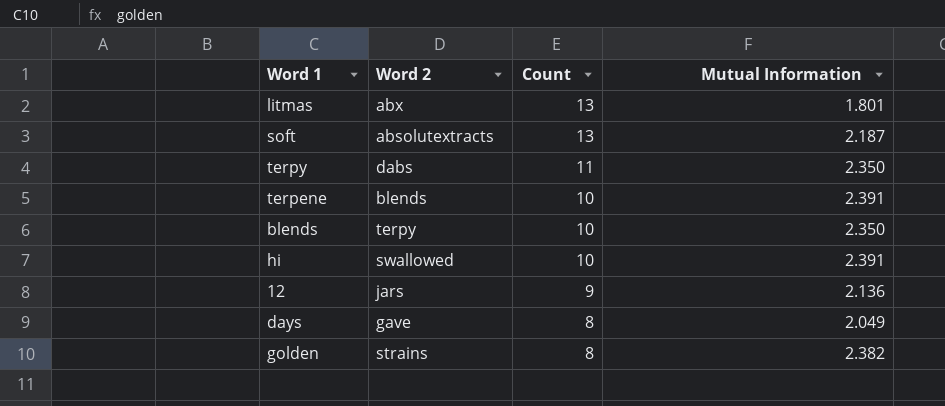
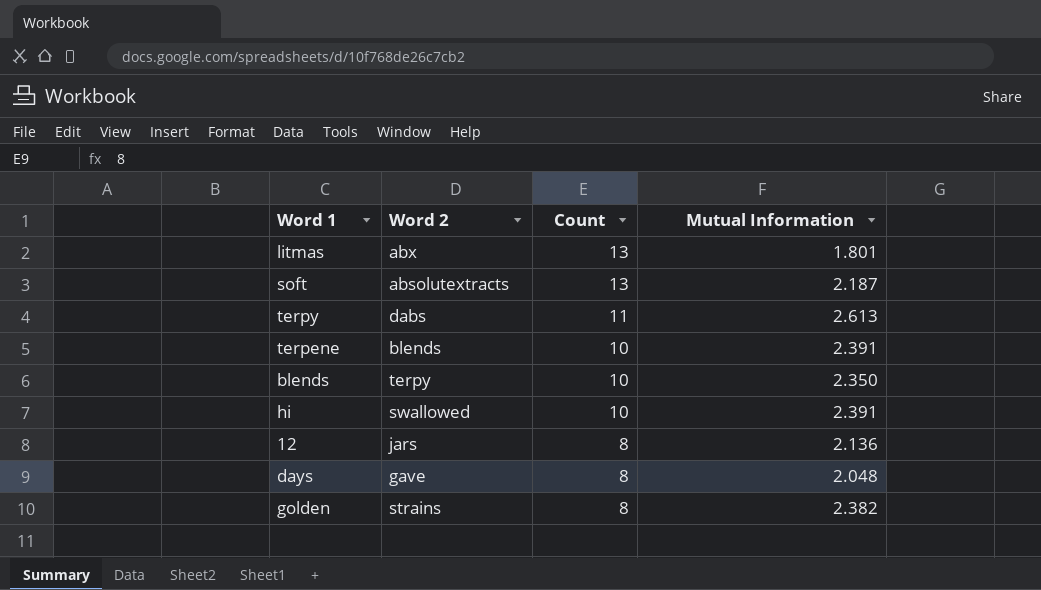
terpy | Mutual Information: 2.350 -> 2.613
12 | Count: 9 -> 8
days | Mutual Information: 2.049 -> 2.048

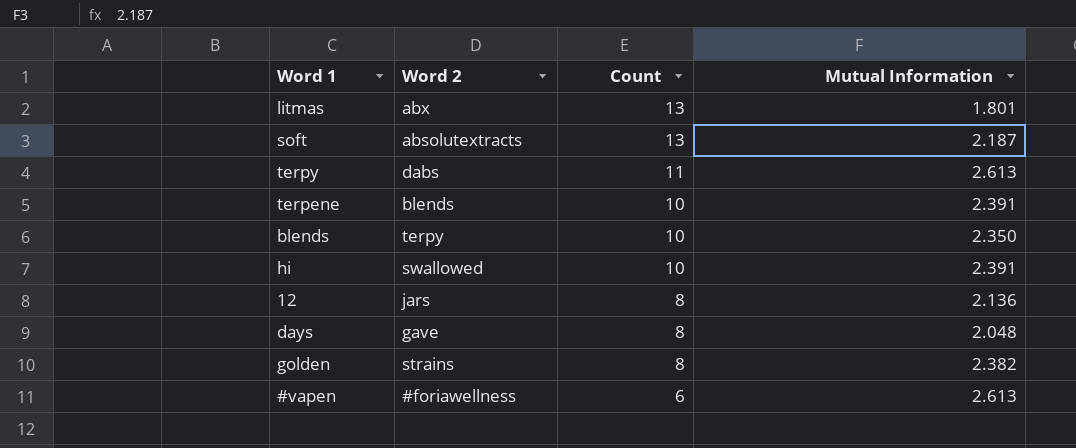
row #vapen: none -> #foriawellness | 6 | 2.613

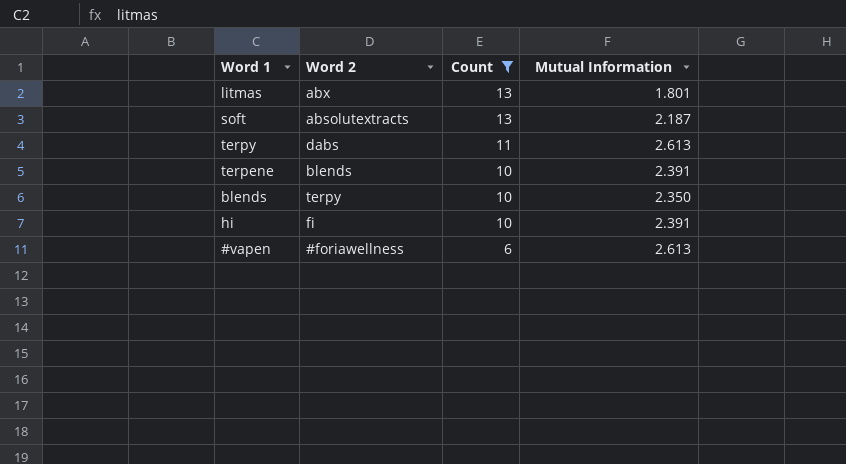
filter: none -> Count != 8
hi | Word 2: swallowed -> fi

